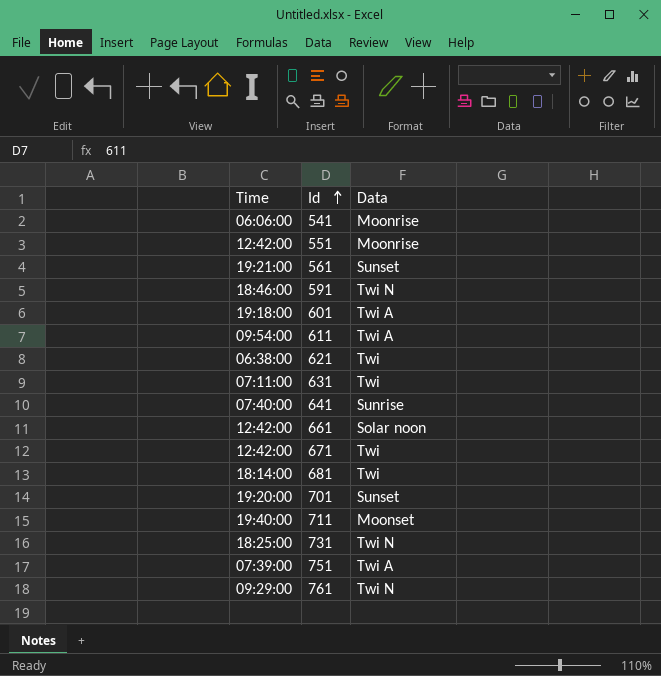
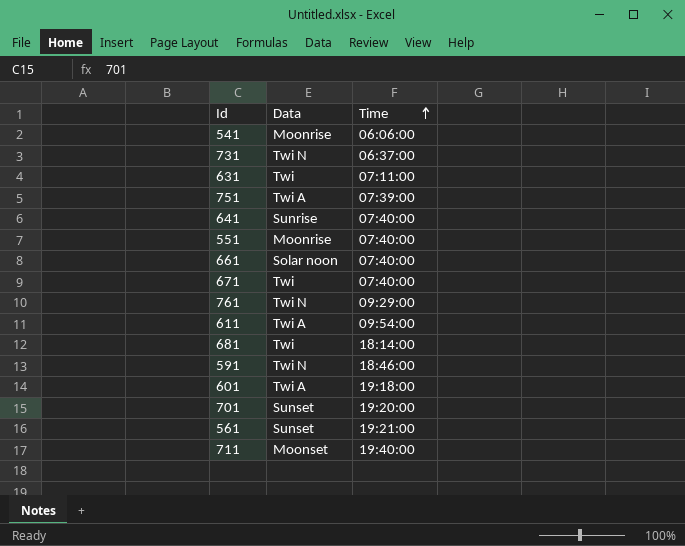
row order: Id ascending -> Time ascending
column Time | position: 1 -> 3
row 621: 06:38:00 | Twi -> none
731 | Time: 18:25:00 -> 06:37:00
551 | Time: 12:42:00 -> 07:40:00
661 | Time: 12:42:00 -> 07:40:00
671 | Time: 12:42:00 -> 07:40:00

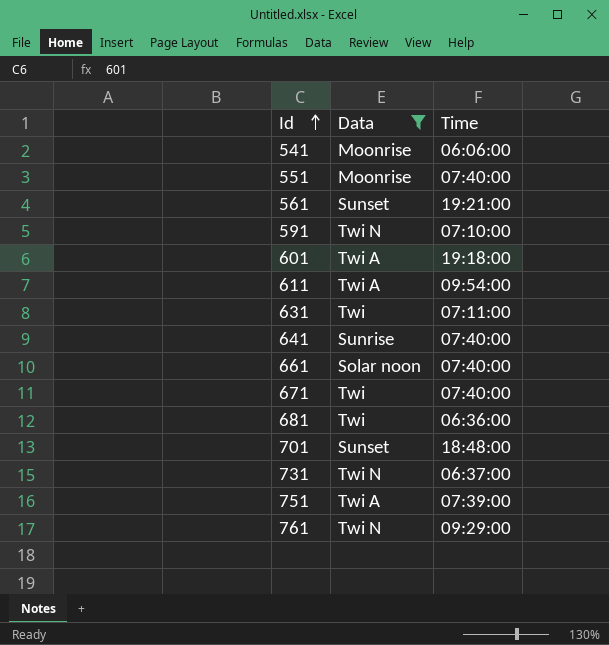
filter: none -> Data != Moonset
row order: Time ascending -> Id ascending
591 | Time: 18:46:00 -> 07:10:00
681 | Time: 18:14:00 -> 06:36:00
701 | Time: 19:20:00 -> 18:48:00

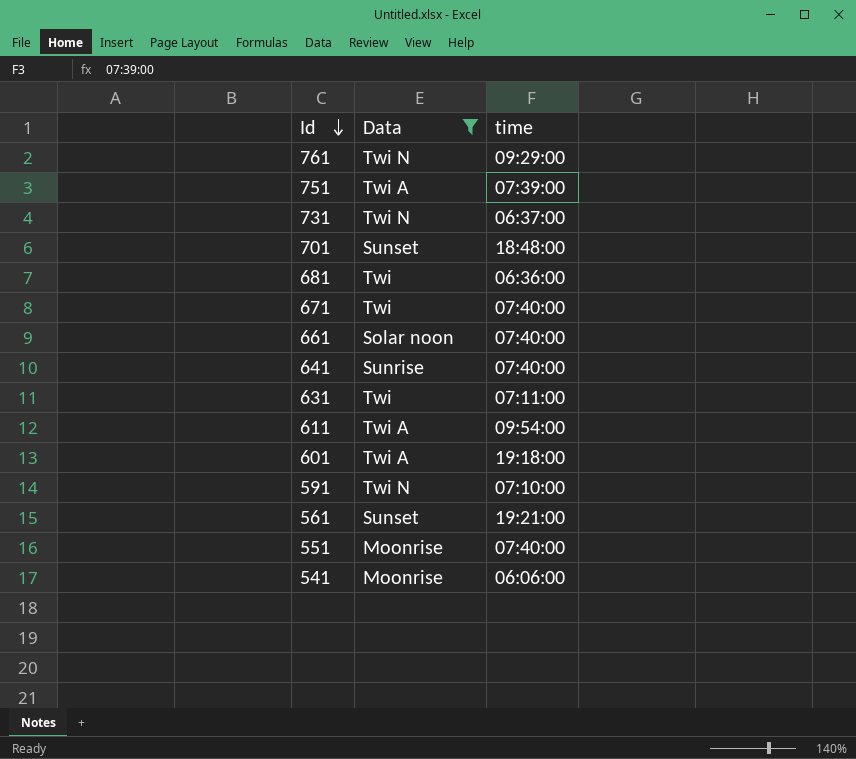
row order: Id ascending -> Id descending
column name: Time -> time

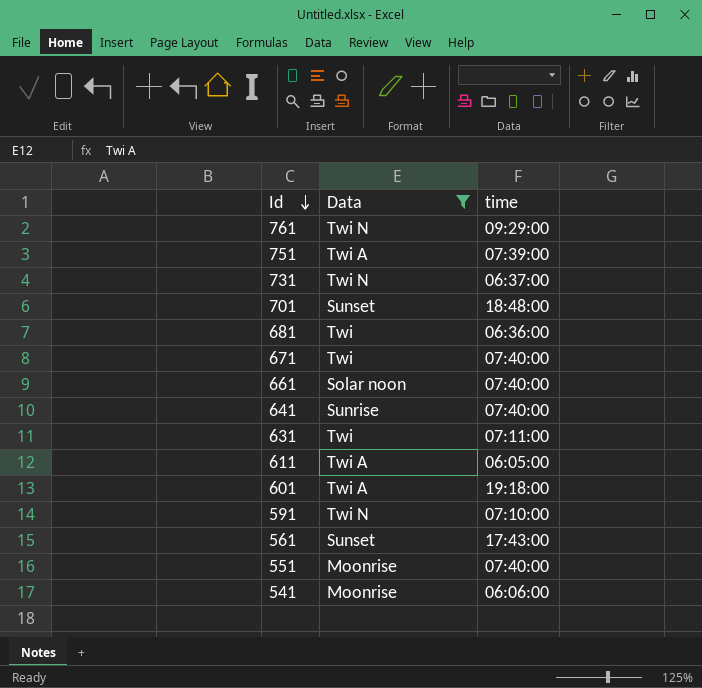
611 | time: 09:54:00 -> 06:05:00
561 | time: 19:21:00 -> 17:43:00

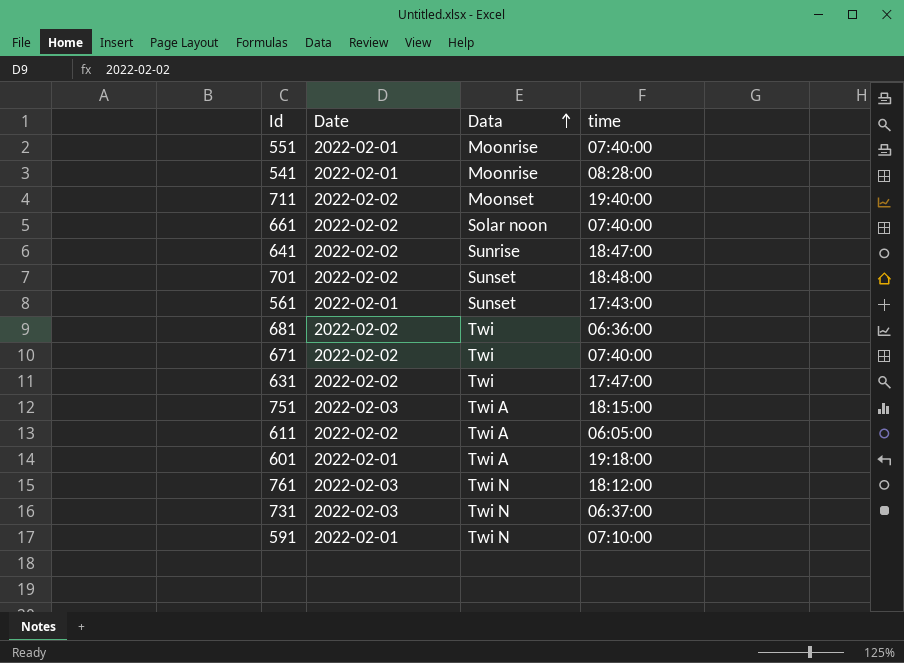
filter: Data != Moonset -> none
row order: Id descending -> Data ascending
column Date | position: none -> 2
541 | time: 06:06:00 -> 08:28:00
641 | time: 07:40:00 -> 18:47:00
631 | time: 07:11:00 -> 17:47:00
751 | time: 07:39:00 -> 18:15:00
761 | time: 09:29:00 -> 18:12:00

